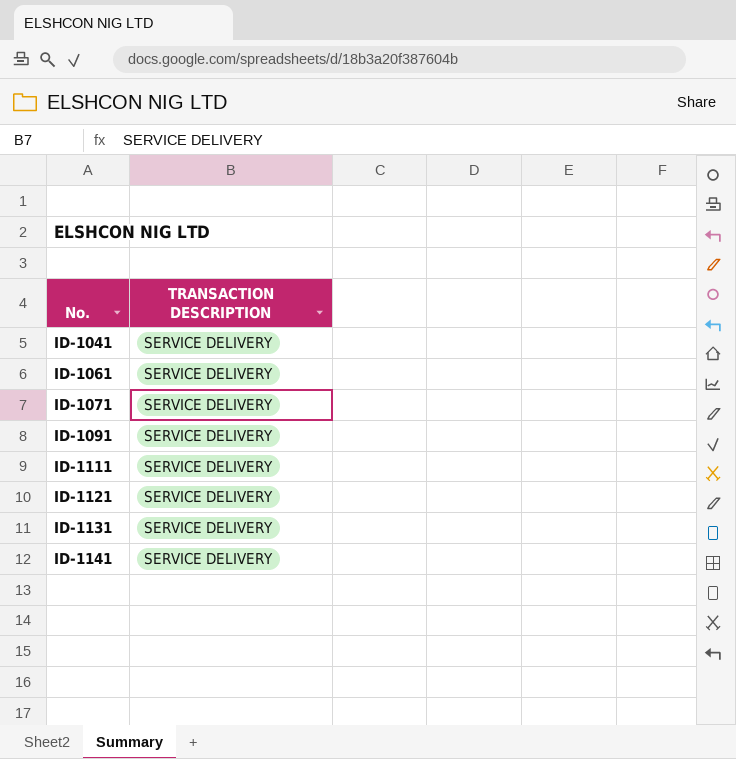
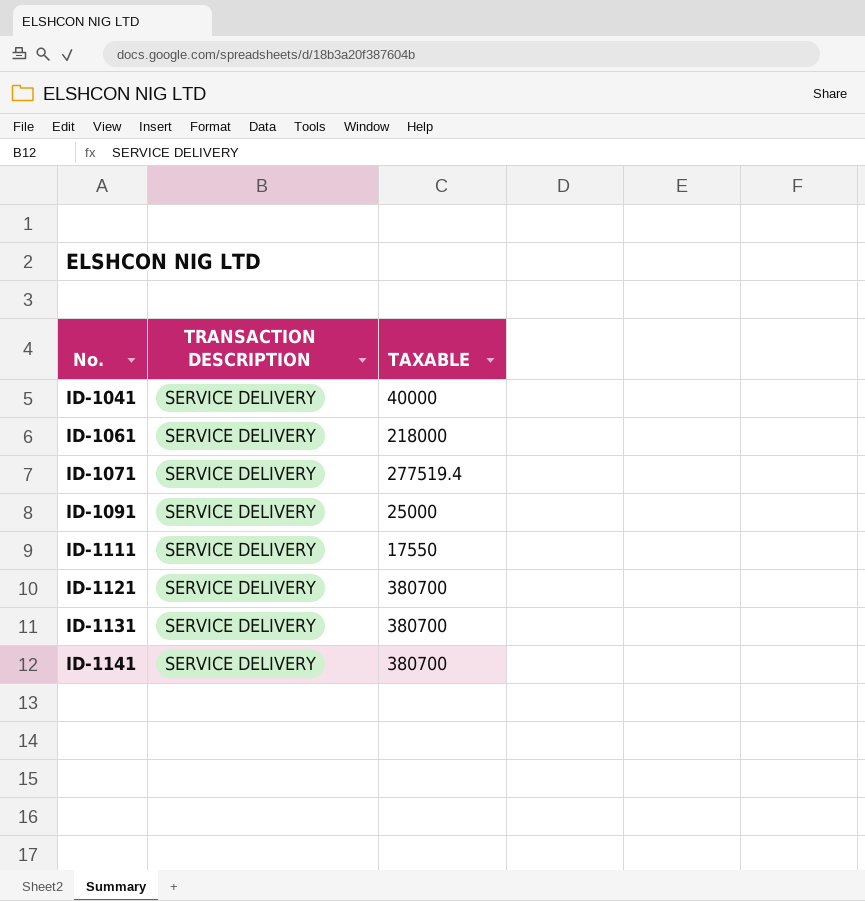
column TAXABLE | position: none -> 3

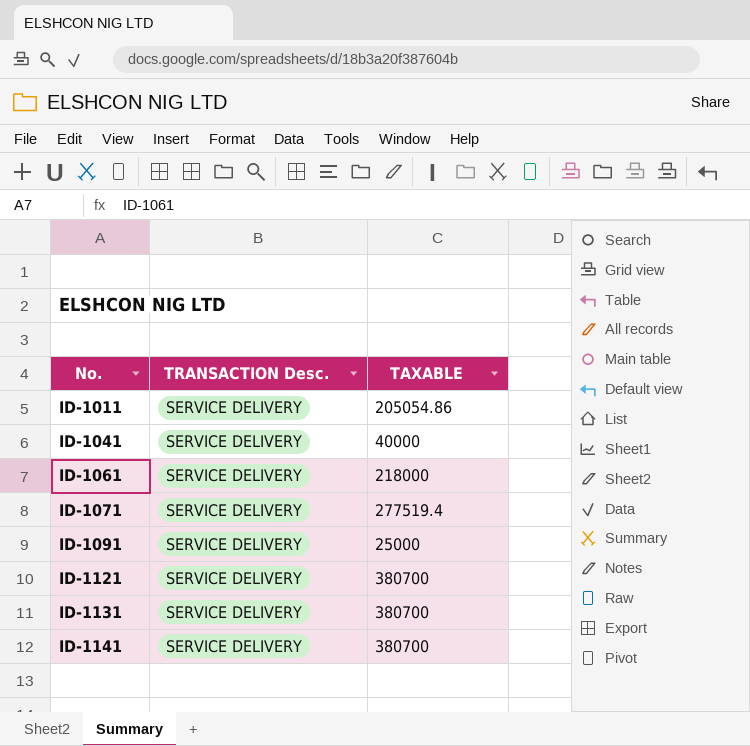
column name: TRANSACTION DESCRIPTION -> TRANSACTION Desc.
row ID-1111: SERVICE DELIVERY | 17550 -> none
row ID-1011: none -> SERVICE DELIVERY | 205054.86

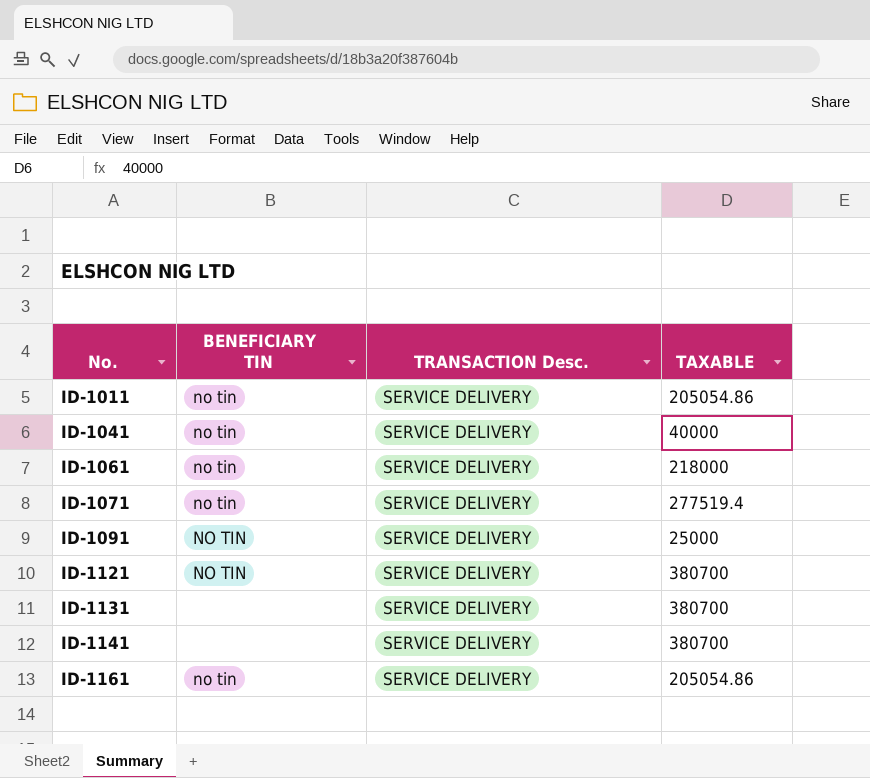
column BENEFICIARY TIN | position: none -> 2
row ID-1161: none -> no tin | SERVICE DELIVERY | 205054.86

